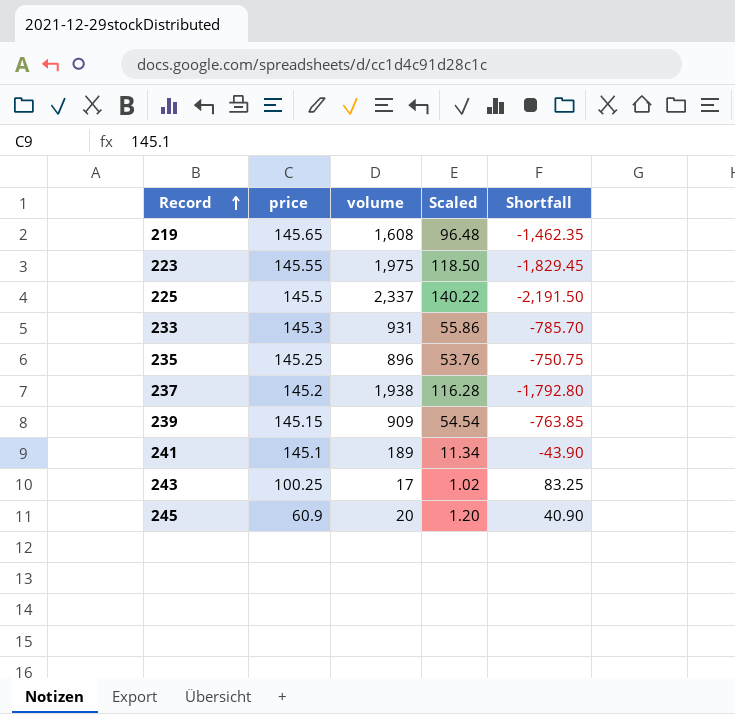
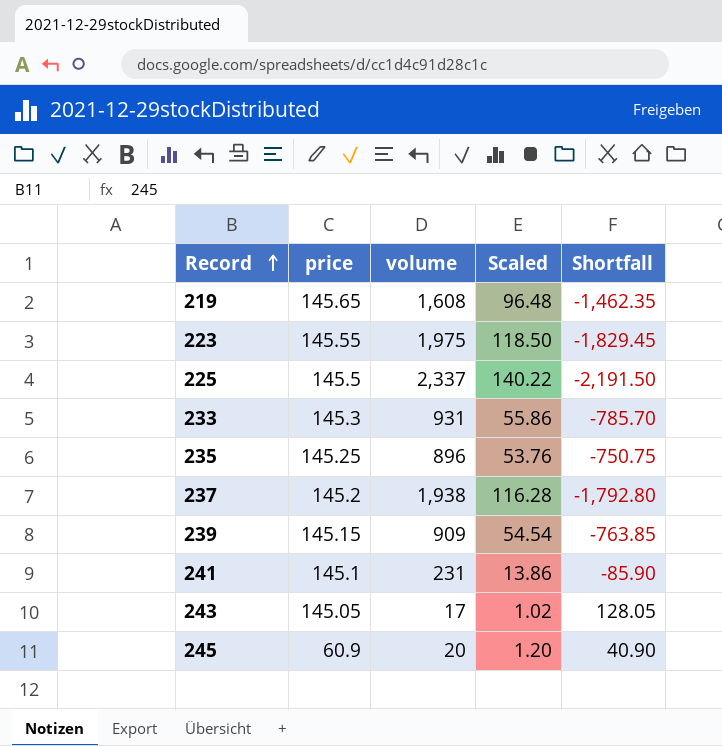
241 | volume: 189 -> 231
241 | Scaled: 11.34 -> 13.86
241 | Shortfall: -43.90 -> -85.90
243 | price: 100.25 -> 145.05
243 | Shortfall: 83.25 -> 128.05

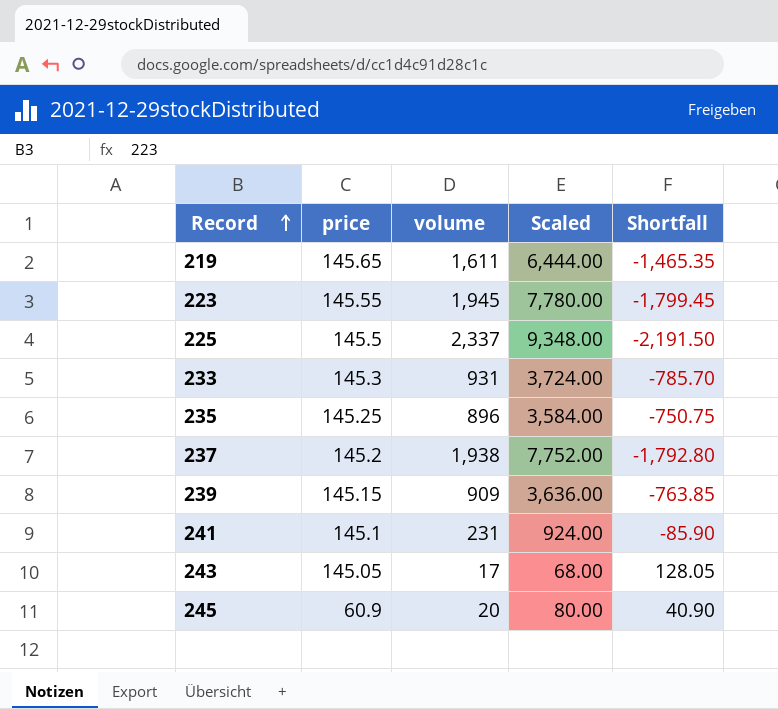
column Scaled | formula: [volume] * 0.06 -> [volume] * 4
219 | volume: 1,608 -> 1,611
219 | Shortfall: -1,462.35 -> -1,465.35
223 | volume: 1,975 -> 1,945
223 | Shortfall: -1,829.45 -> -1,799.45

